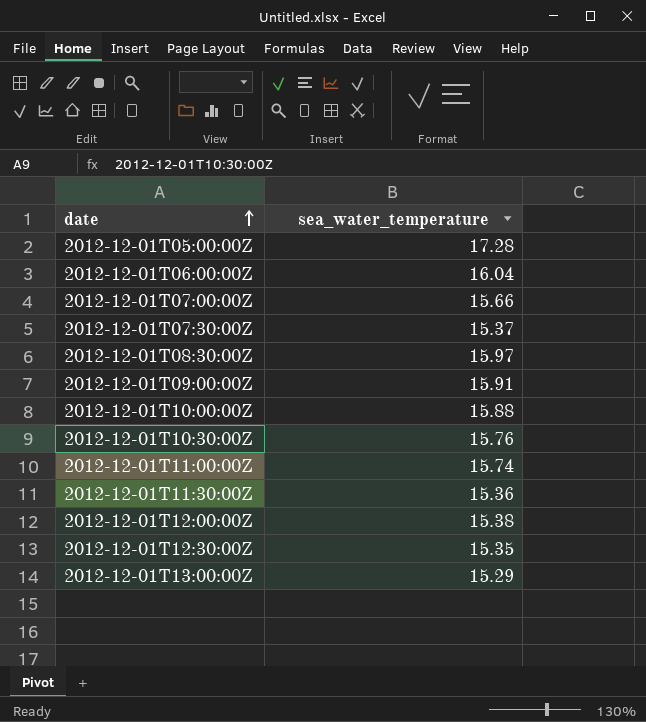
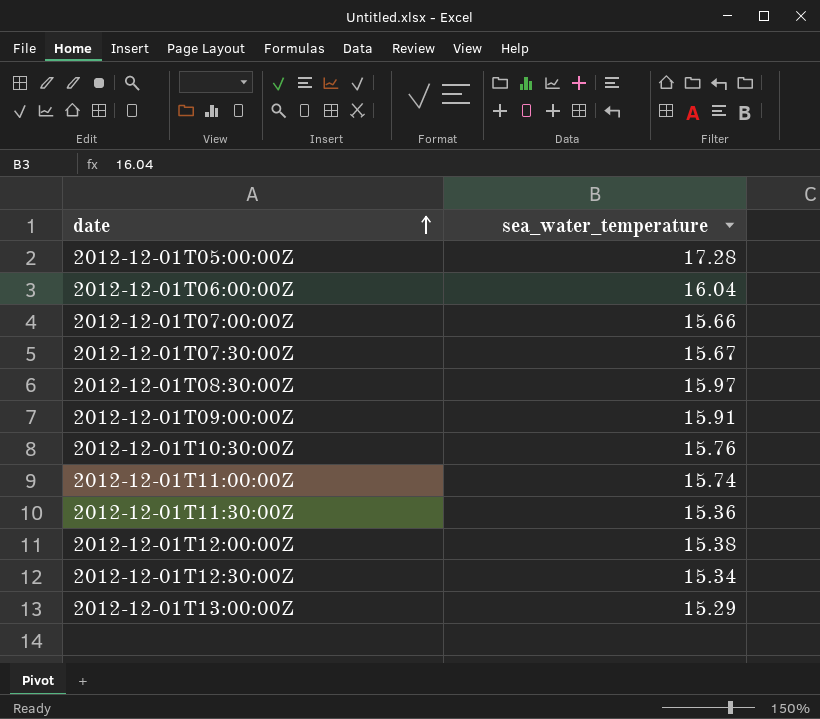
row 2012-12-01T10:00:00Z: 15.88 -> none
2012-12-01T07:30:00Z | sea_water_temperature: 15.37 -> 15.67
2012-12-01T12:30:00Z | sea_water_temperature: 15.35 -> 15.34

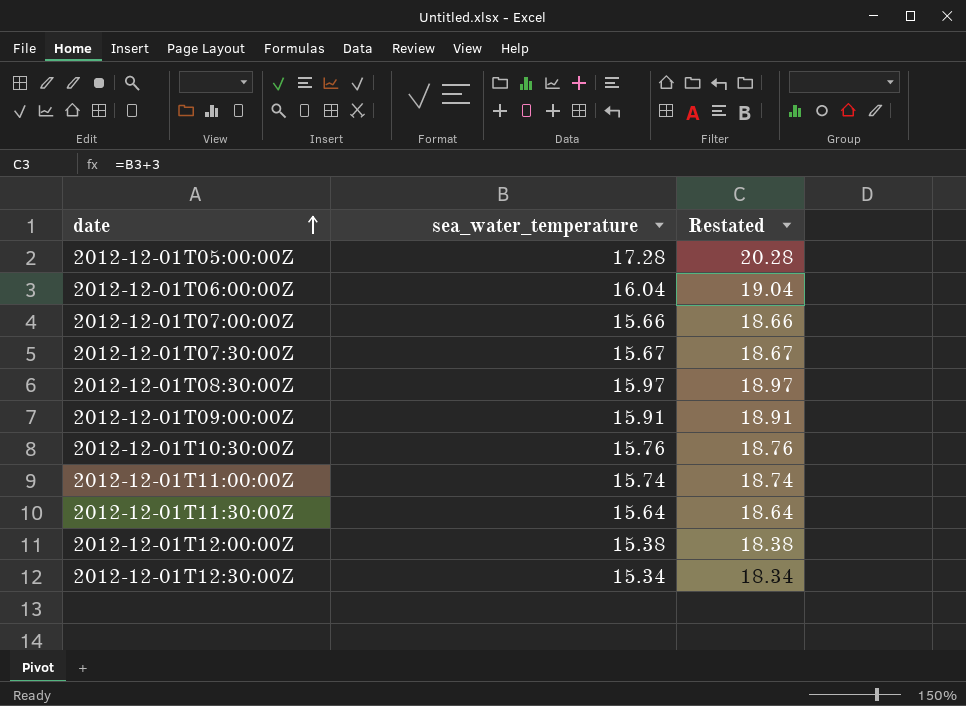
column Restated | formula: none -> [sea_water_temperature] + 3
row 2012-12-01T13:00:00Z: 15.29 -> none
2012-12-01T11:30:00Z | sea_water_temperature: 15.36 -> 15.64

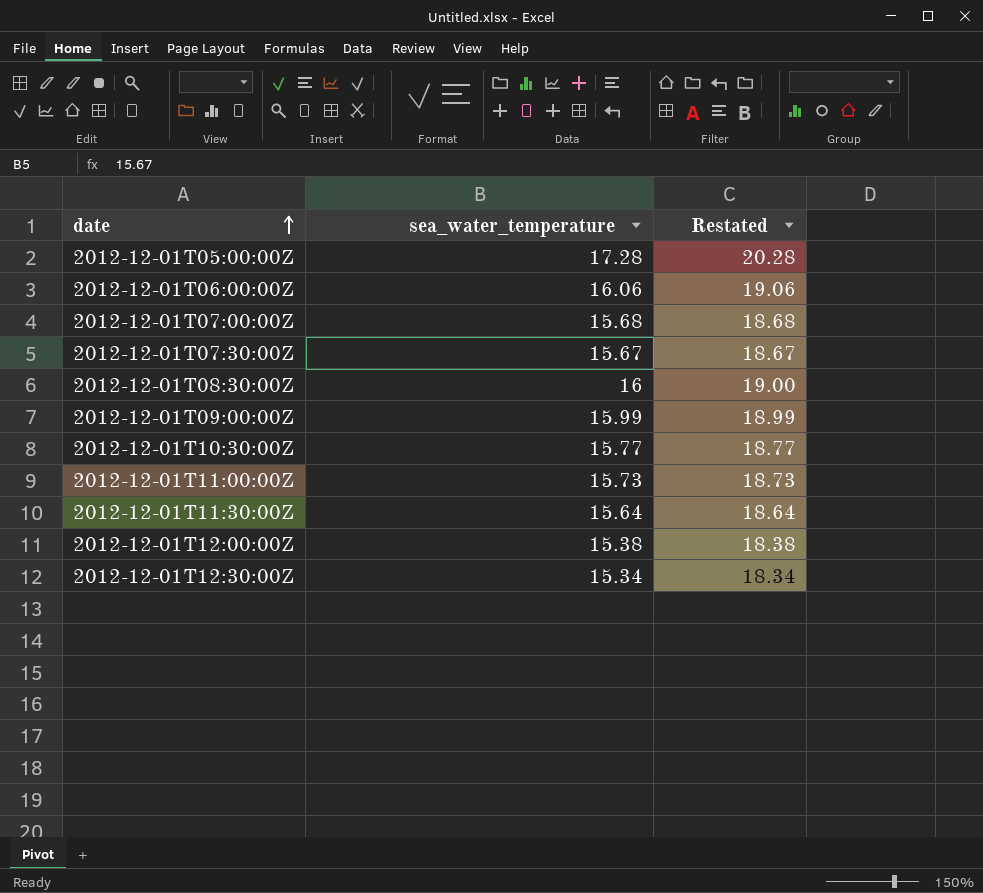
2012-12-01T06:00:00Z | sea_water_temperature: 16.04 -> 16.06
2012-12-01T06:00:00Z | Restated: 19.04 -> 19.06
2012-12-01T07:00:00Z | sea_water_temperature: 15.66 -> 15.68
2012-12-01T07:00:00Z | Restated: 18.66 -> 18.68
2012-12-01T08:30:00Z | sea_water_temperature: 15.97 -> 16
2012-12-01T08:30:00Z | Restated: 18.97 -> 19.00
2012-12-01T09:00:00Z | sea_water_temperature: 15.91 -> 15.99
2012-12-01T09:00:00Z | Restated: 18.91 -> 18.99
2012-12-01T10:30:00Z | sea_water_temperature: 15.76 -> 15.77
2012-12-01T10:30:00Z | Restated: 18.76 -> 18.77
2012-12-01T11:00:00Z | sea_water_temperature: 15.74 -> 15.73
2012-12-01T11:00:00Z | Restated: 18.74 -> 18.73

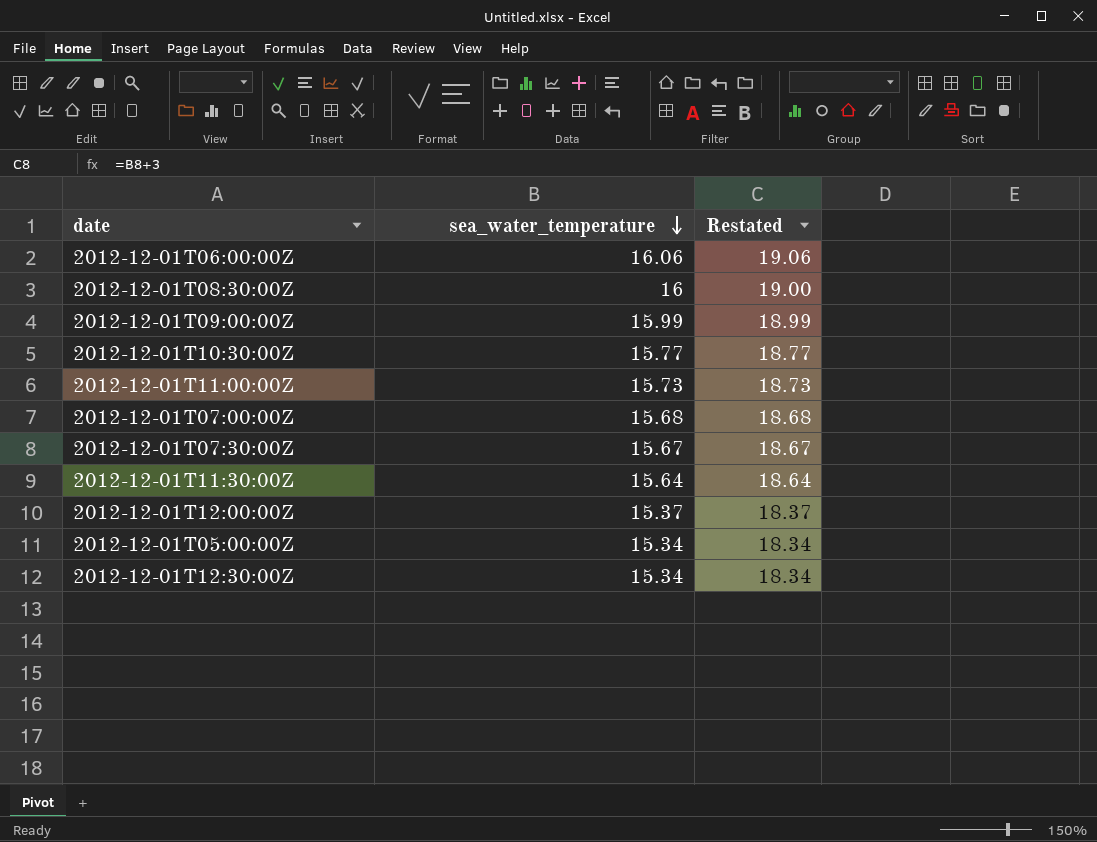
row order: date ascending -> sea_water_temperature descending
2012-12-01T12:00:00Z | sea_water_temperature: 15.38 -> 15.37
2012-12-01T12:00:00Z | Restated: 18.38 -> 18.37
2012-12-01T05:00:00Z | sea_water_temperature: 17.28 -> 15.34
2012-12-01T05:00:00Z | Restated: 20.28 -> 18.34

